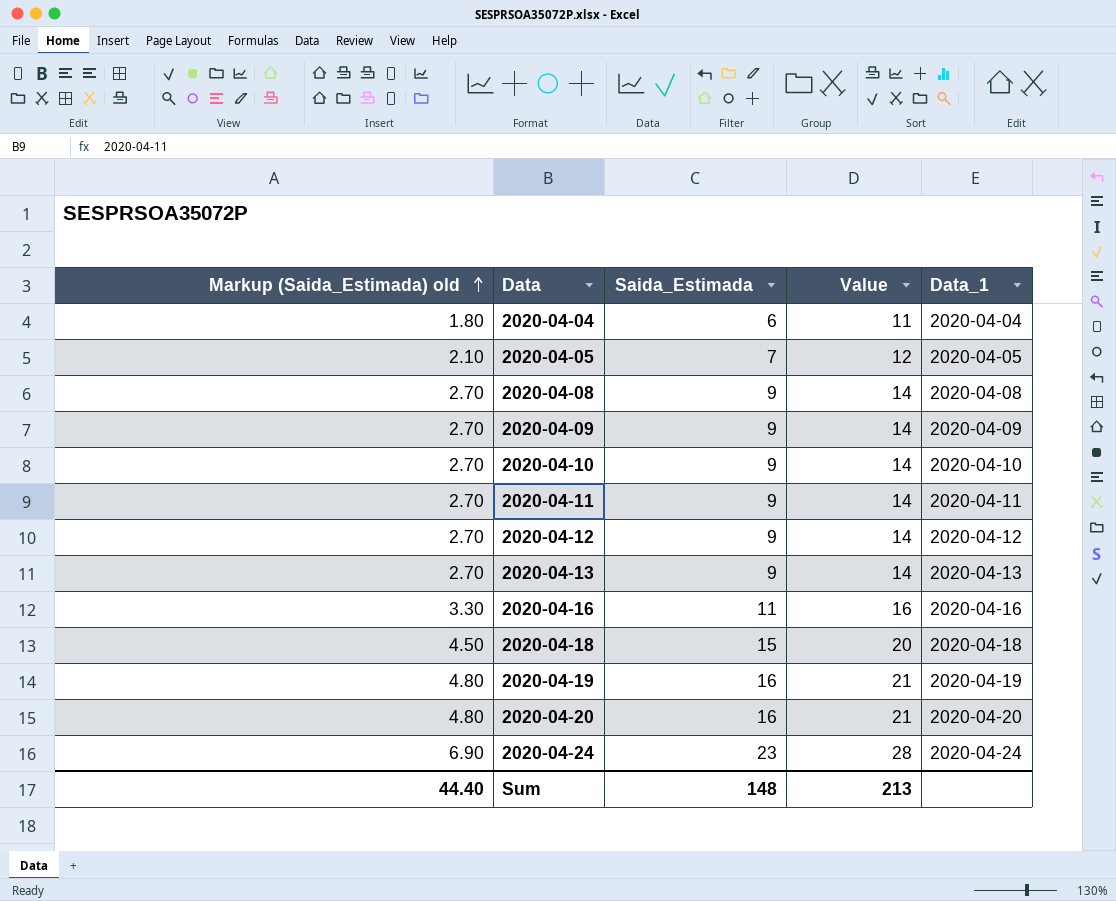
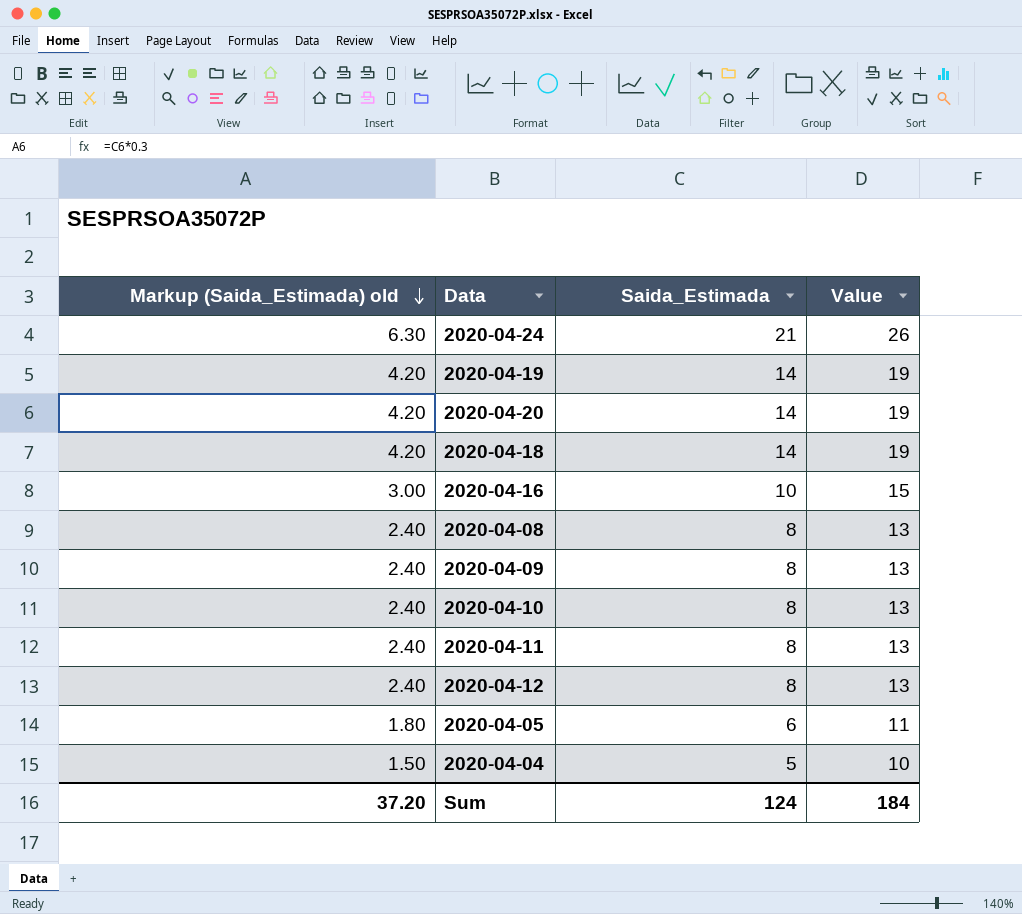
row order: Markup (Saida_Estimada) old ascending -> Markup (Saida_Estimada) old descending
column Data_1 | position: 5 -> none
row 2020-04-13: 2.70 | 9 | 14 | 2020-04-13 -> none
2020-04-24 | Markup (Saida_Estimada) old: 6.90 -> 6.30
2020-04-24 | Saida_Estimada: 23 -> 21
2020-04-24 | Value: 28 -> 26
2020-04-19 | Markup (Saida_Estimada) old: 4.80 -> 4.20
2020-04-19 | Saida_Estimada: 16 -> 14
2020-04-19 | Value: 21 -> 19
2020-04-20 | Markup (Saida_Estimada) old: 4.80 -> 4.20
2020-04-20 | Saida_Estimada: 16 -> 14
2020-04-20 | Value: 21 -> 19
2020-04-18 | Markup (Saida_Estimada) old: 4.50 -> 4.20
2020-04-18 | Saida_Estimada: 15 -> 14
2020-04-18 | Value: 20 -> 19
2020-04-16 | Markup (Saida_Estimada) old: 3.30 -> 3.00
2020-04-16 | Saida_Estimada: 11 -> 10
2020-04-16 | Value: 16 -> 15
2020-04-08 | Markup (Saida_Estimada) old: 2.70 -> 2.40
2020-04-08 | Saida_Estimada: 9 -> 8
2020-04-08 | Value: 14 -> 13
2020-04-09 | Markup (Saida_Estimada) old: 2.70 -> 2.40
2020-04-09 | Saida_Estimada: 9 -> 8
2020-04-09 | Value: 14 -> 13
2020-04-10 | Markup (Saida_Estimada) old: 2.70 -> 2.40
2020-04-10 | Saida_Estimada: 9 -> 8
2020-04-10 | Value: 14 -> 13
2020-04-11 | Markup (Saida_Estimada) old: 2.70 -> 2.40
2020-04-11 | Saida_Estimada: 9 -> 8
2020-04-11 | Value: 14 -> 13
2020-04-12 | Markup (Saida_Estimada) old: 2.70 -> 2.40
2020-04-12 | Saida_Estimada: 9 -> 8
2020-04-12 | Value: 14 -> 13
2020-04-05 | Markup (Saida_Estimada) old: 2.10 -> 1.80
2020-04-05 | Saida_Estimada: 7 -> 6
2020-04-05 | Value: 12 -> 11
2020-04-04 | Markup (Saida_Estimada) old: 1.80 -> 1.50
2020-04-04 | Saida_Estimada: 6 -> 5
2020-04-04 | Value: 11 -> 10
Sum | Markup (Saida_Estimada) old: 44.40 -> 37.20
Sum | Saida_Estimada: 148 -> 124
Sum | Value: 213 -> 184

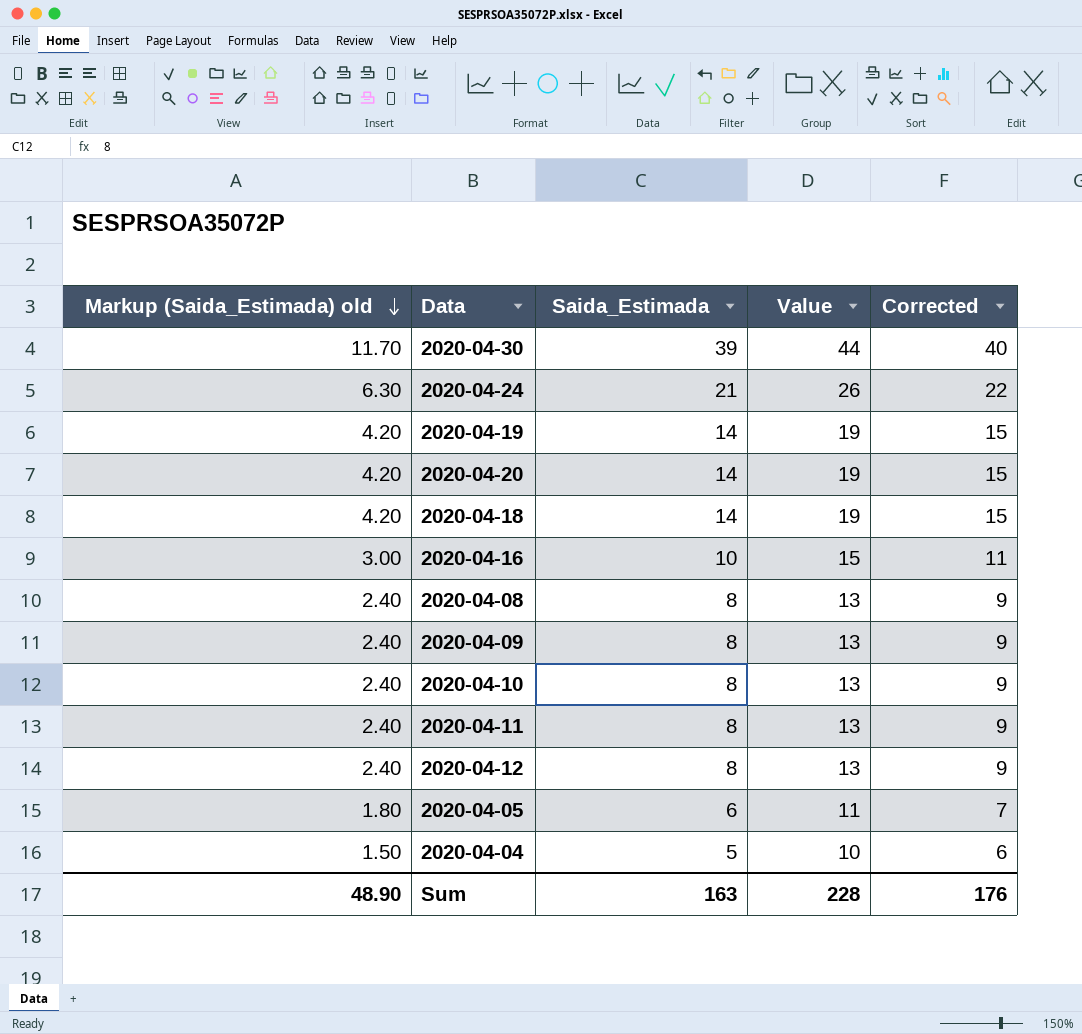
column Corrected | formula: none -> [Saida_Estimada] + 1
row 2020-04-30: none -> 11.70 | 39 | 44 | 40
Sum | Markup (Saida_Estimada) old: 37.20 -> 48.90
Sum | Saida_Estimada: 124 -> 163
Sum | Value: 184 -> 228

